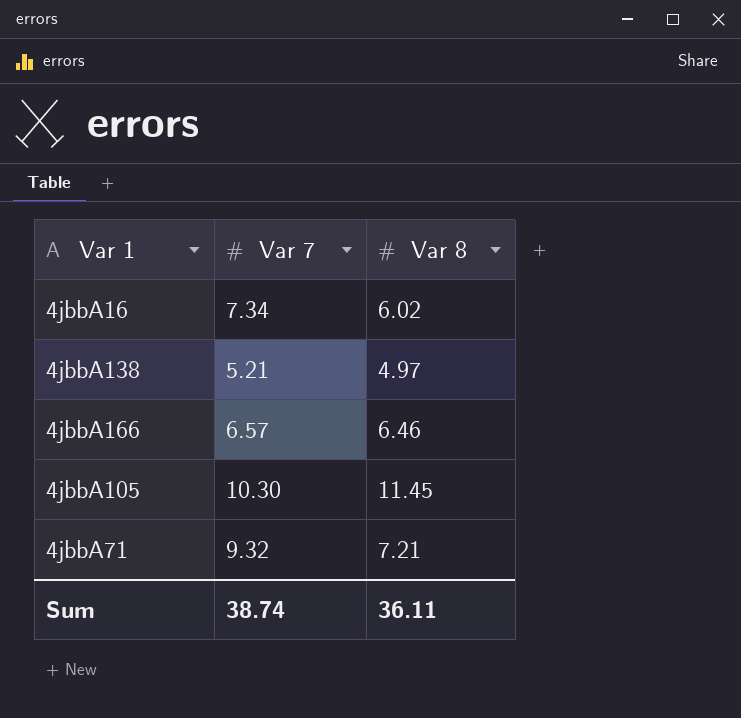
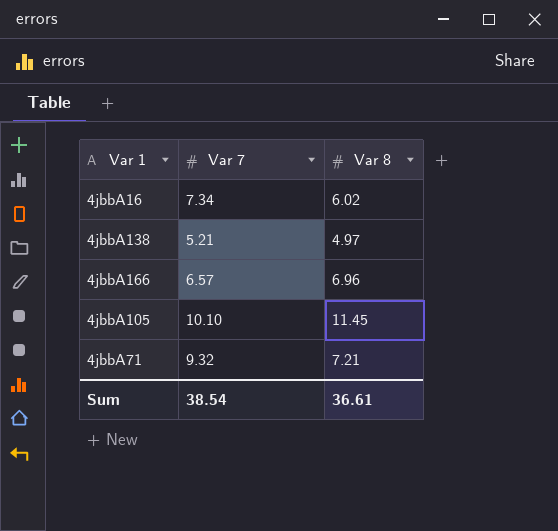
4jbbA166 | Var 8: 6.46 -> 6.96
4jbbA105 | Var 7: 10.30 -> 10.10
Sum | Var 7: 38.74 -> 38.54
Sum | Var 8: 36.11 -> 36.61

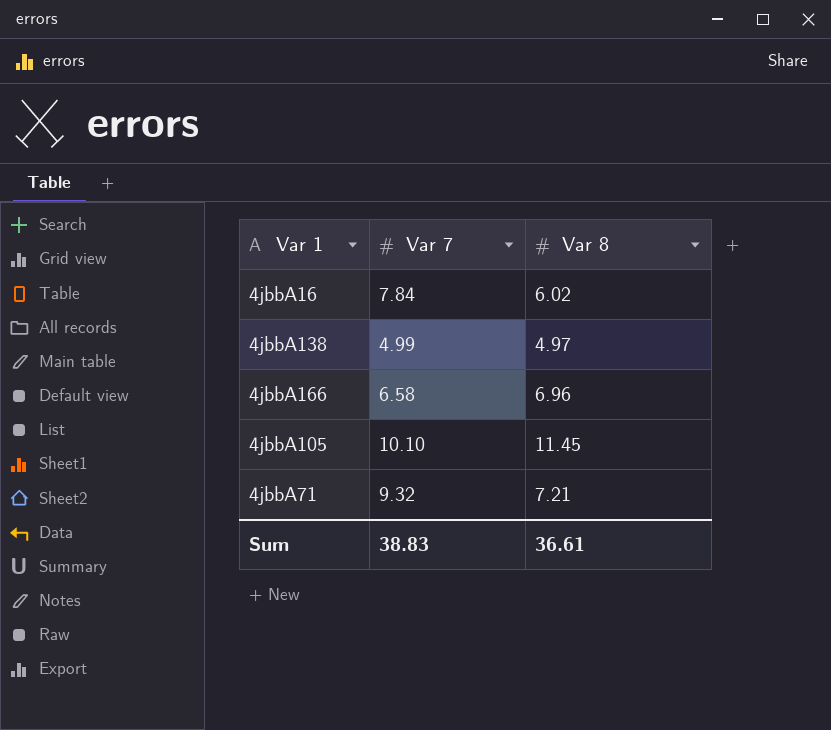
4jbbA16 | Var 7: 7.34 -> 7.84
4jbbA138 | Var 7: 5.21 -> 4.99
4jbbA166 | Var 7: 6.57 -> 6.58
Sum | Var 7: 38.54 -> 38.83

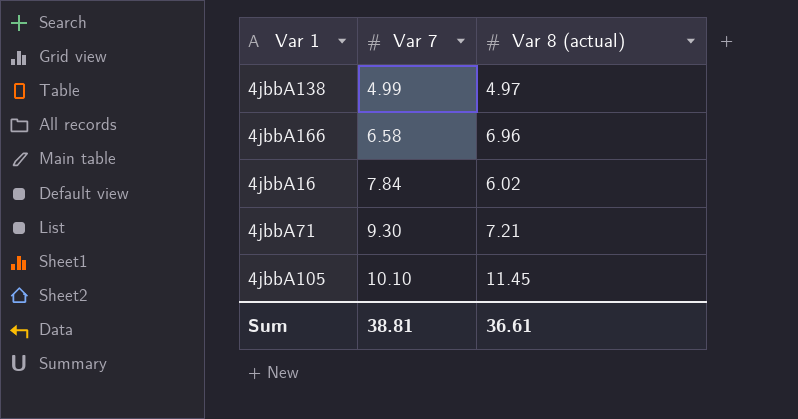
row order: none -> Var 7 ascending
column name: Var 8 -> Var 8 (actual)
4jbbA71 | Var 7: 9.32 -> 9.30
Sum | Var 7: 38.83 -> 38.81

